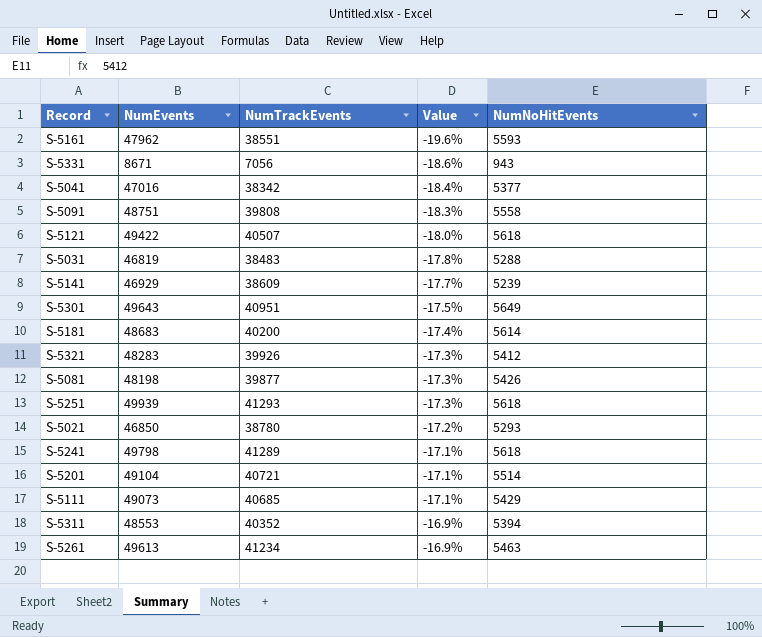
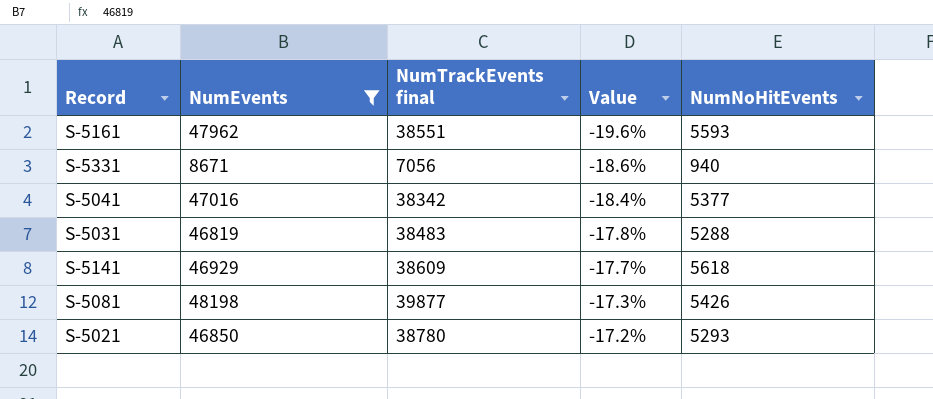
filter: none -> NumEvents <= 48198
column name: NumTrackEvents -> NumTrackEvents final
S-5331 | NumNoHitEvents: 943 -> 940
S-5141 | NumNoHitEvents: 5239 -> 5618

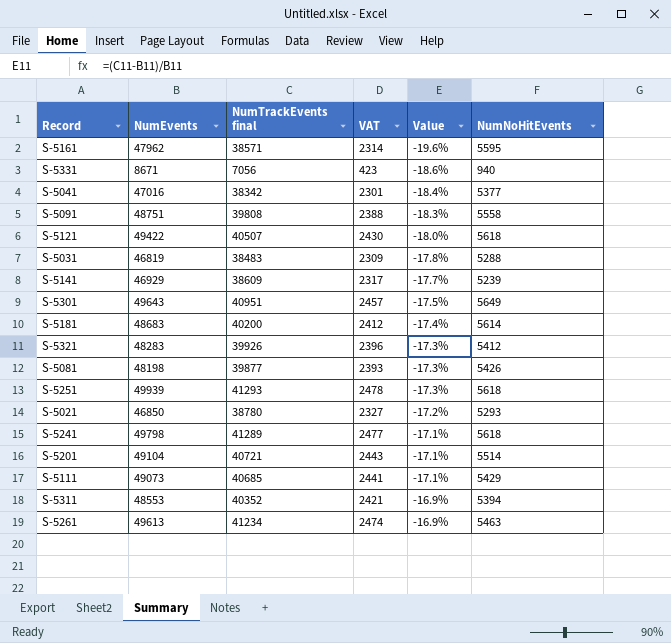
filter: NumEvents <= 48198 -> none
column VAT | formula: none -> [NumTrackEvents final] * 0.06
S-5161 | NumTrackEvents final: 38551 -> 38571
S-5161 | NumNoHitEvents: 5593 -> 5595
S-5141 | NumNoHitEvents: 5618 -> 5239

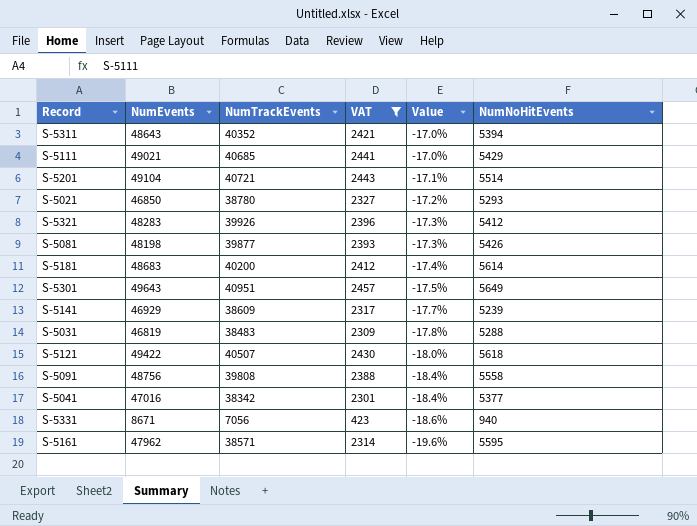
filter: none -> VAT <= 2457
row order: Value ascending -> Value descending
column name: NumTrackEvents final -> NumTrackEvents
S-5311 | NumEvents: 48553 -> 48643
S-5311 | Value: -16.9% -> -17.0%
S-5111 | NumEvents: 49073 -> 49021
S-5111 | Value: -17.1% -> -17.0%
S-5091 | NumEvents: 48751 -> 48756
S-5091 | Value: -18.3% -> -18.4%

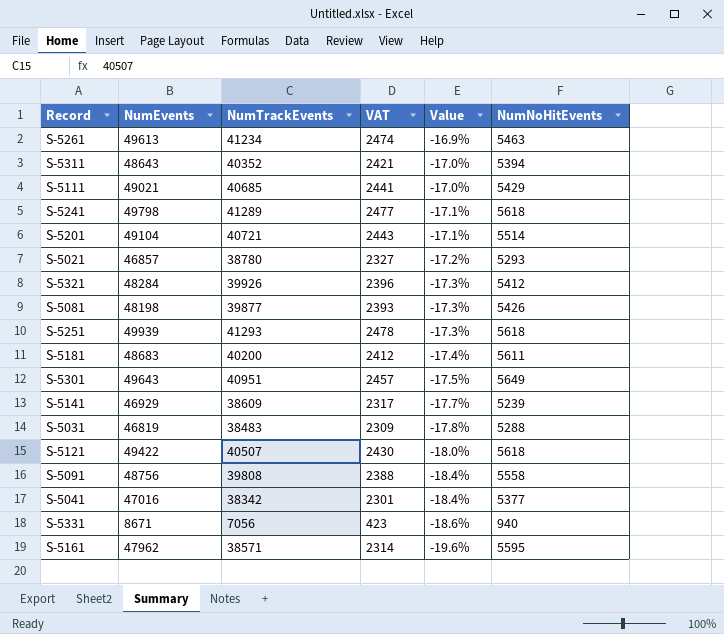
filter: VAT <= 2457 -> none
S-5021 | NumEvents: 46850 -> 46857
S-5321 | NumEvents: 48283 -> 48284
S-5181 | NumNoHitEvents: 5614 -> 5611

